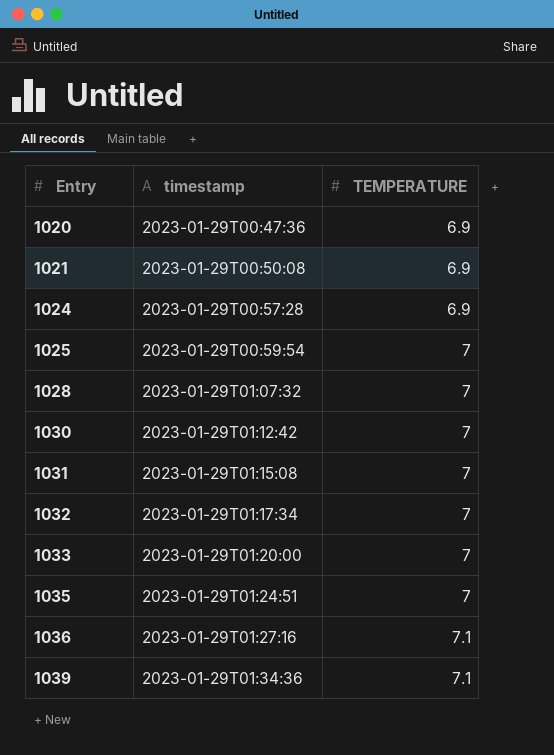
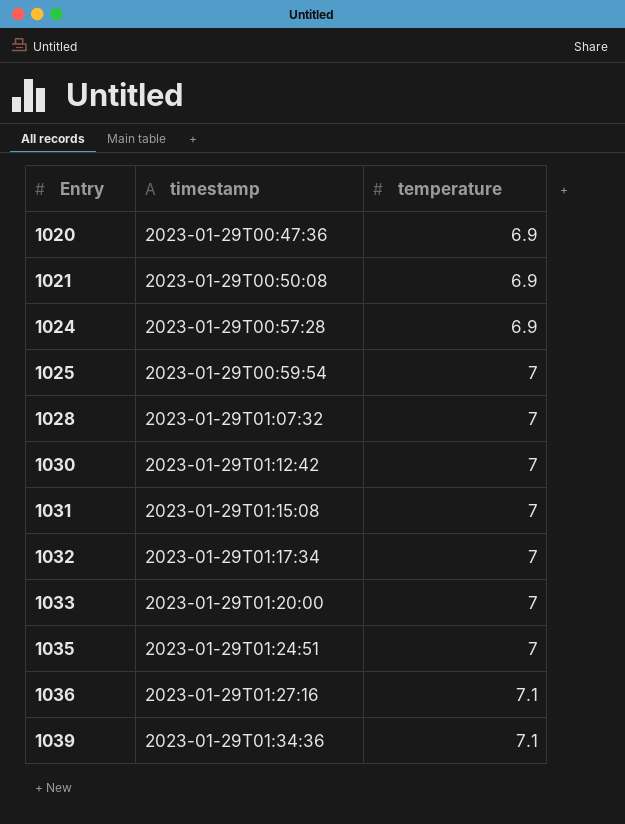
column name: TEMPERATURE -> temperature

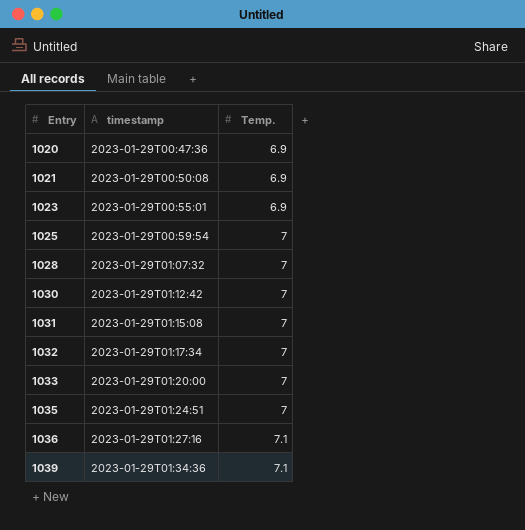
column name: temperature -> Temp.
row 1024: 2023-01-29T00:57:28 | 6.9 -> none
row 1023: none -> 2023-01-29T00:55:01 | 6.9

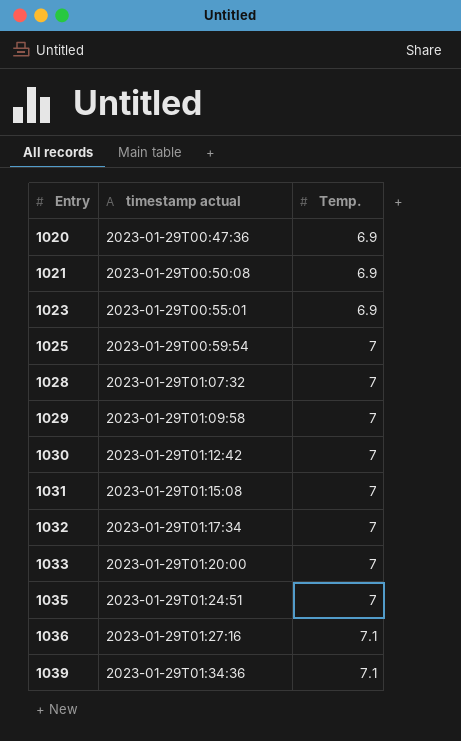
column name: timestamp -> timestamp actual
row 1029: none -> 2023-01-29T01:09:58 | 7

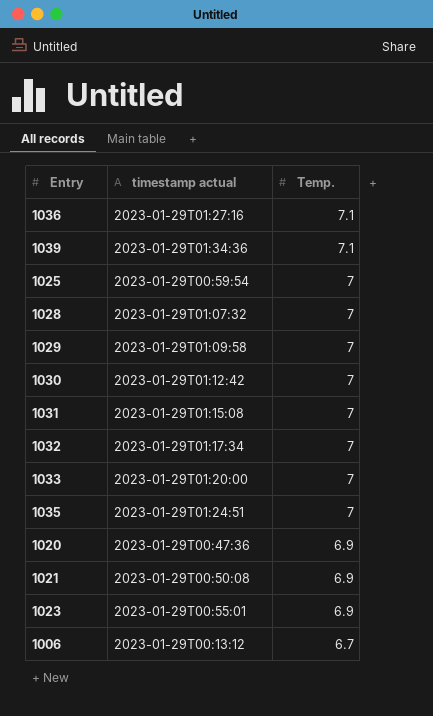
row order: Entry ascending -> Temp. descending
row 1006: none -> 2023-01-29T00:13:12 | 6.7

